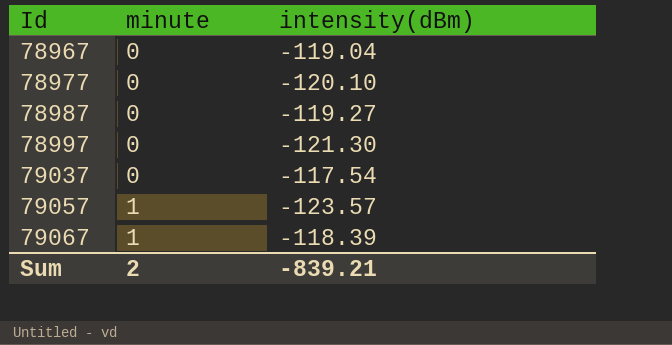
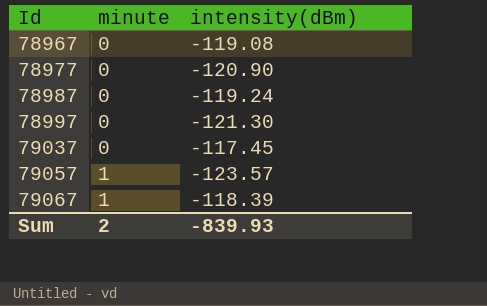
78967 | intensity(dBm): -119.04 -> -119.08
78977 | intensity(dBm): -120.10 -> -120.90
78987 | intensity(dBm): -119.27 -> -119.24
79037 | intensity(dBm): -117.54 -> -117.45
Sum | intensity(dBm): -839.21 -> -839.93

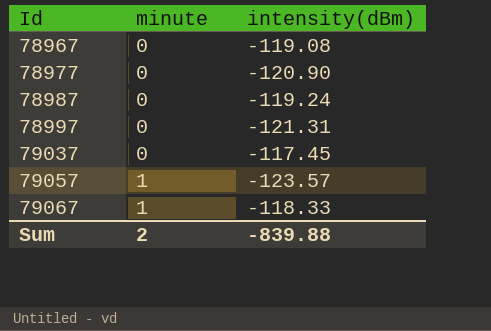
78997 | intensity(dBm): -121.30 -> -121.31
79067 | intensity(dBm): -118.39 -> -118.33
Sum | intensity(dBm): -839.93 -> -839.88

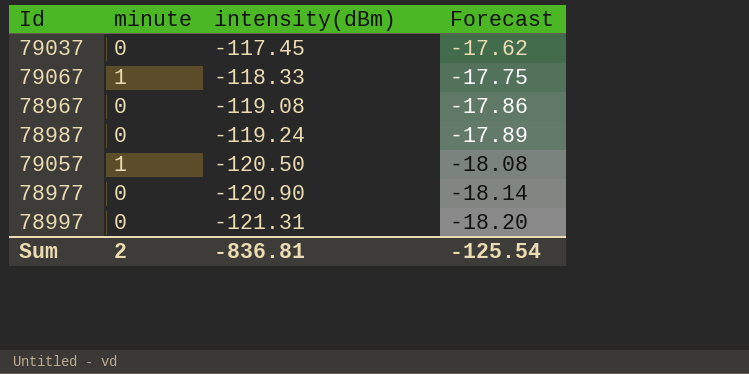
row order: Id ascending -> intensity(dBm) descending
column Forecast | formula: none -> [intensity(dBm)] * 0.15
79057 | intensity(dBm): -123.57 -> -120.50
Sum | intensity(dBm): -839.88 -> -836.81

